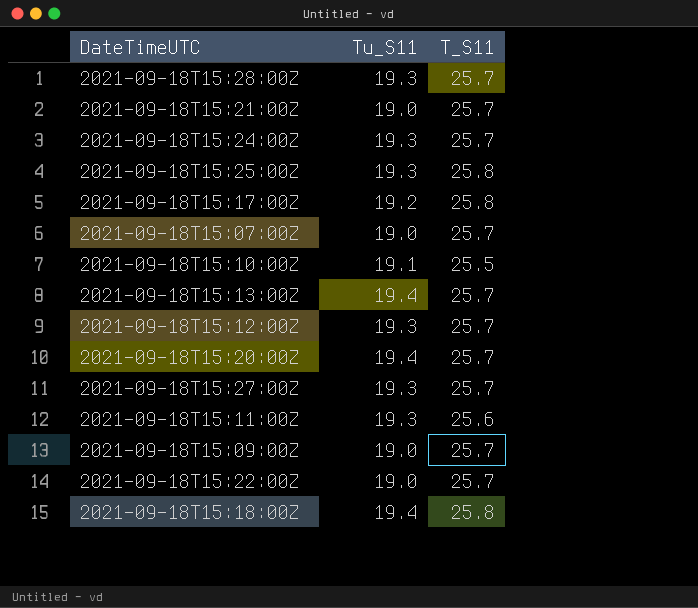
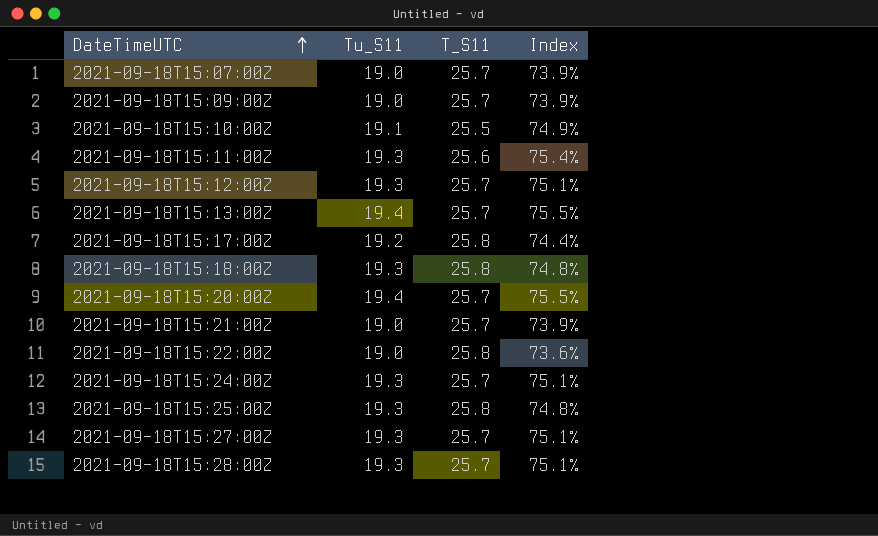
row order: none -> DateTimeUTC ascending
column Index | formula: none -> [Tu_S11] / [T_S11]
2021-09-18T15:18:00Z | Tu_S11: 19.4 -> 19.3
2021-09-18T15:22:00Z | T_S11: 25.7 -> 25.8

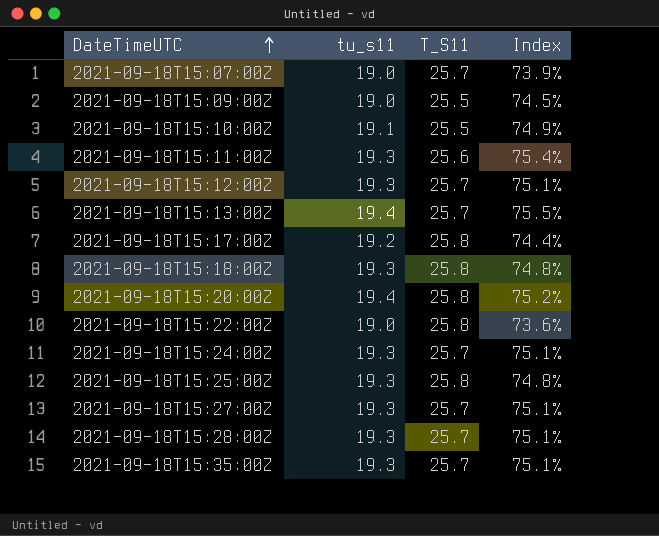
column name: Tu_S11 -> tu_s11
row 2021-09-18T15:21:00Z: 19.0 | 25.7 | 73.9% -> none
2021-09-18T15:09:00Z | T_S11: 25.7 -> 25.5
2021-09-18T15:09:00Z | Index: 73.9% -> 74.5%
2021-09-18T15:20:00Z | T_S11: 25.7 -> 25.8
2021-09-18T15:20:00Z | Index: 75.5% -> 75.2%
row 2021-09-18T15:35:00Z: none -> 19.3 | 25.7 | 75.1%

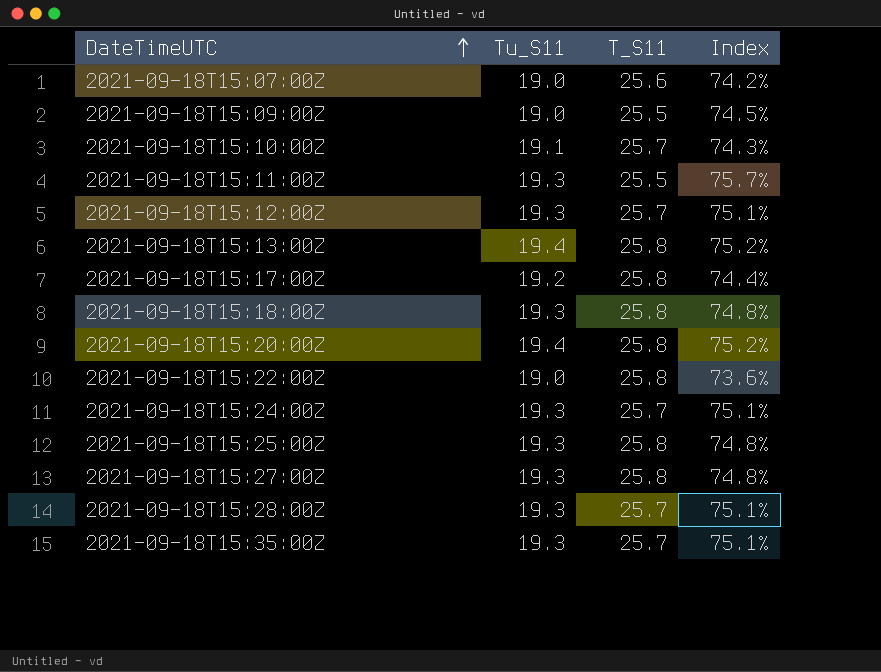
column name: tu_s11 -> Tu_S11
2021-09-18T15:07:00Z | T_S11: 25.7 -> 25.6
2021-09-18T15:07:00Z | Index: 73.9% -> 74.2%
2021-09-18T15:10:00Z | T_S11: 25.5 -> 25.7
2021-09-18T15:10:00Z | Index: 74.9% -> 74.3%
2021-09-18T15:11:00Z | T_S11: 25.6 -> 25.5
2021-09-18T15:11:00Z | Index: 75.4% -> 75.7%
2021-09-18T15:13:00Z | T_S11: 25.7 -> 25.8
2021-09-18T15:13:00Z | Index: 75.5% -> 75.2%
2021-09-18T15:27:00Z | T_S11: 25.7 -> 25.8
2021-09-18T15:27:00Z | Index: 75.1% -> 74.8%

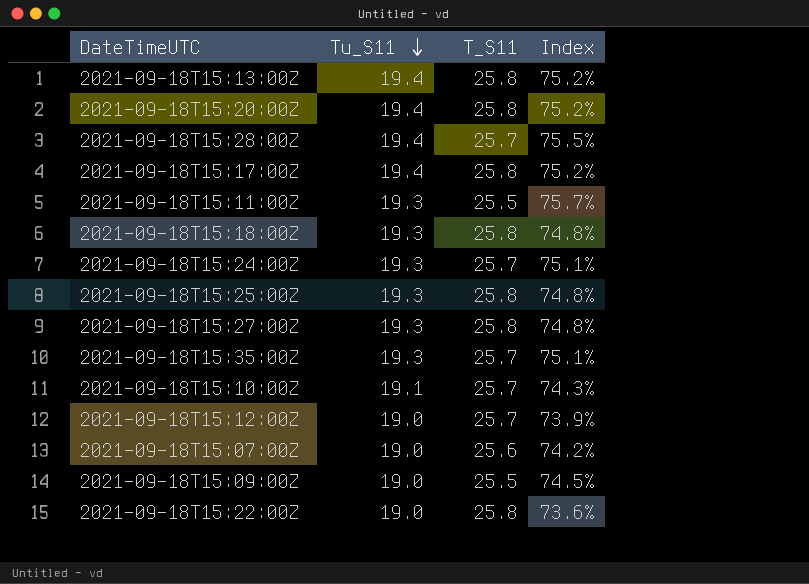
row order: DateTimeUTC ascending -> Tu_S11 descending
2021-09-18T15:28:00Z | Tu_S11: 19.3 -> 19.4
2021-09-18T15:28:00Z | Index: 75.1% -> 75.5%
2021-09-18T15:17:00Z | Tu_S11: 19.2 -> 19.4
2021-09-18T15:17:00Z | Index: 74.4% -> 75.2%
2021-09-18T15:12:00Z | Tu_S11: 19.3 -> 19.0
2021-09-18T15:12:00Z | Index: 75.1% -> 73.9%

